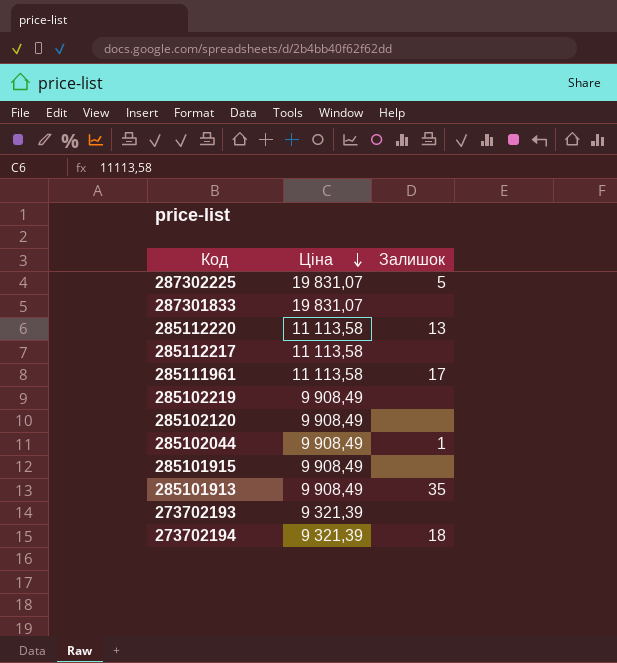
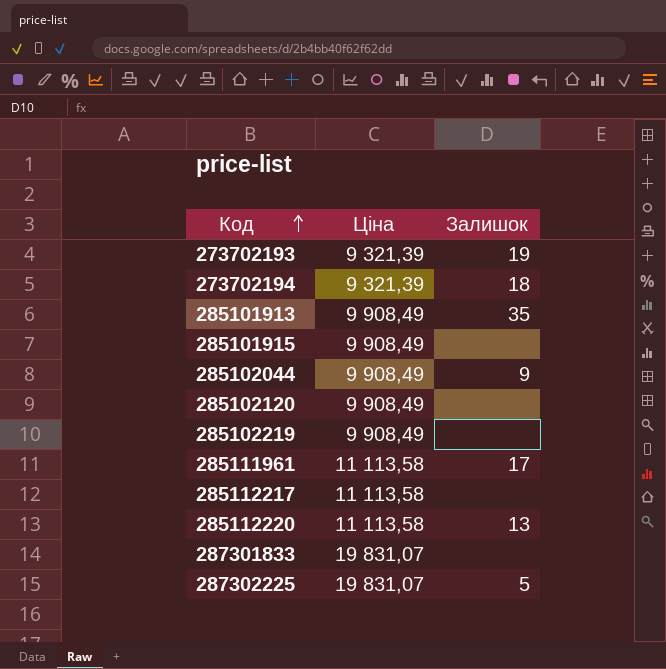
row order: Ціна descending -> Код ascending
273702193 | Залишок: none -> 19
285102044 | Залишок: 1 -> 9

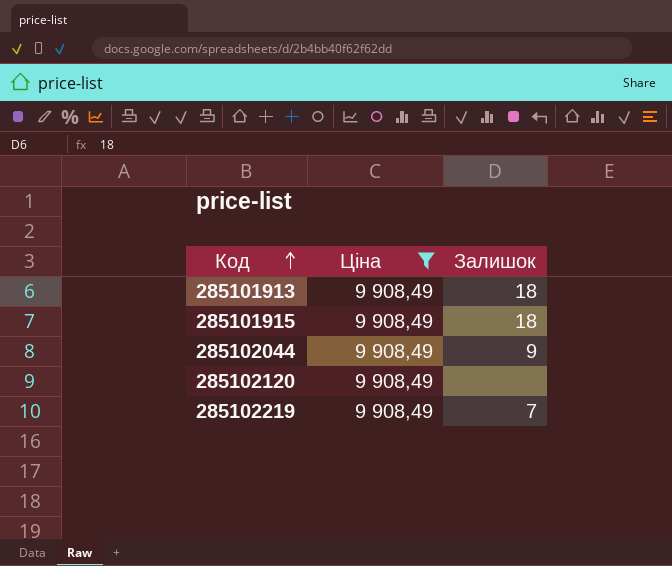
filter: none -> Ціна = 9 908,49
285101913 | Залишок: 35 -> 18
285101915 | Залишок: none -> 18
285102219 | Залишок: none -> 7

